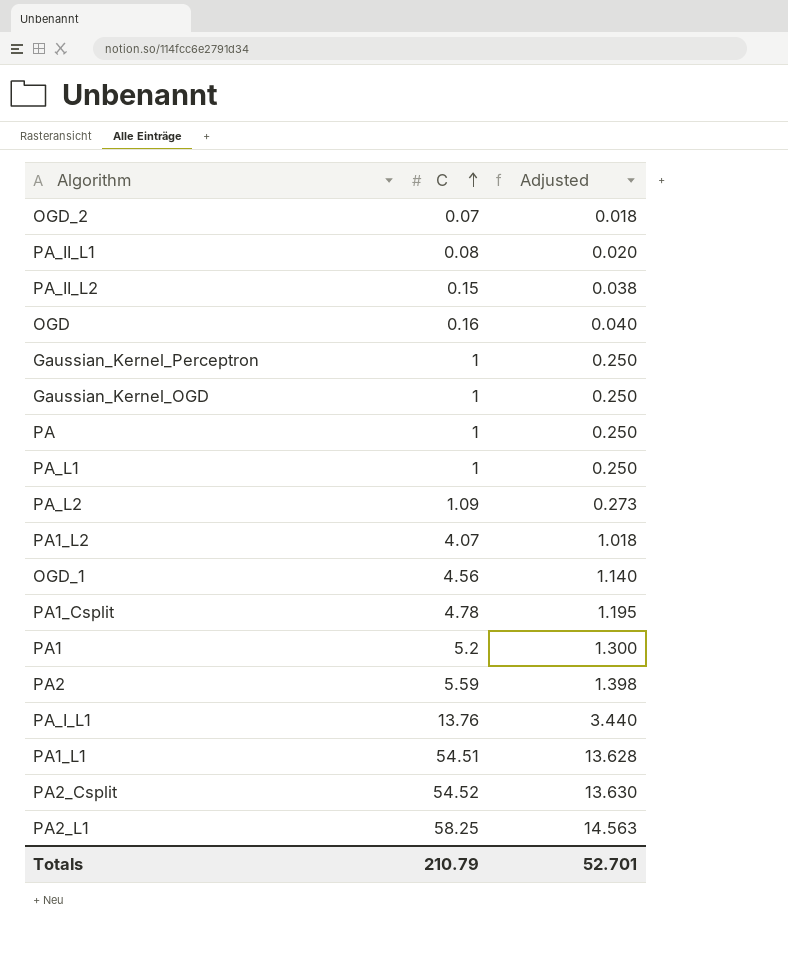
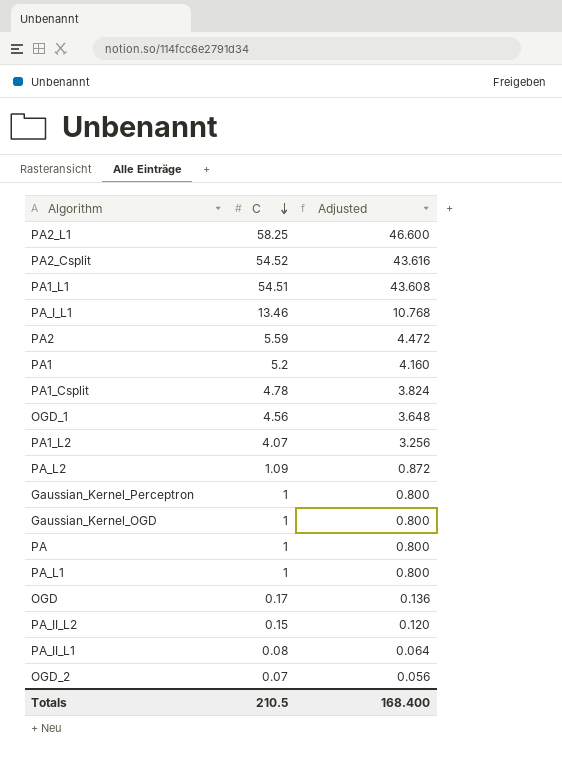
row order: C ascending -> C descending
column Adjusted | formula: [C] * 0.25 -> [C] * 0.8
PA_I_L1 | C: 13.76 -> 13.46
OGD | C: 0.16 -> 0.17
Totals | C: 210.79 -> 210.5
Totals | Adjusted: 52.701 -> 168.400

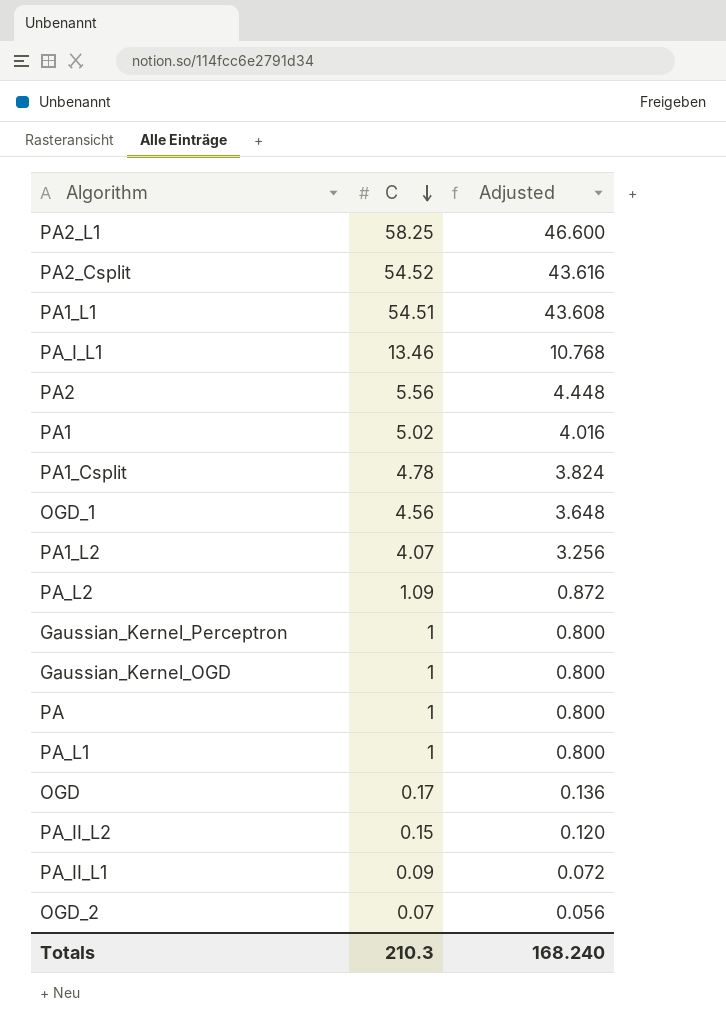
PA2 | C: 5.59 -> 5.56
PA2 | Adjusted: 4.472 -> 4.448
PA1 | C: 5.2 -> 5.02
PA1 | Adjusted: 4.160 -> 4.016
PA_II_L1 | C: 0.08 -> 0.09
PA_II_L1 | Adjusted: 0.064 -> 0.072
Totals | C: 210.5 -> 210.3
Totals | Adjusted: 168.400 -> 168.240

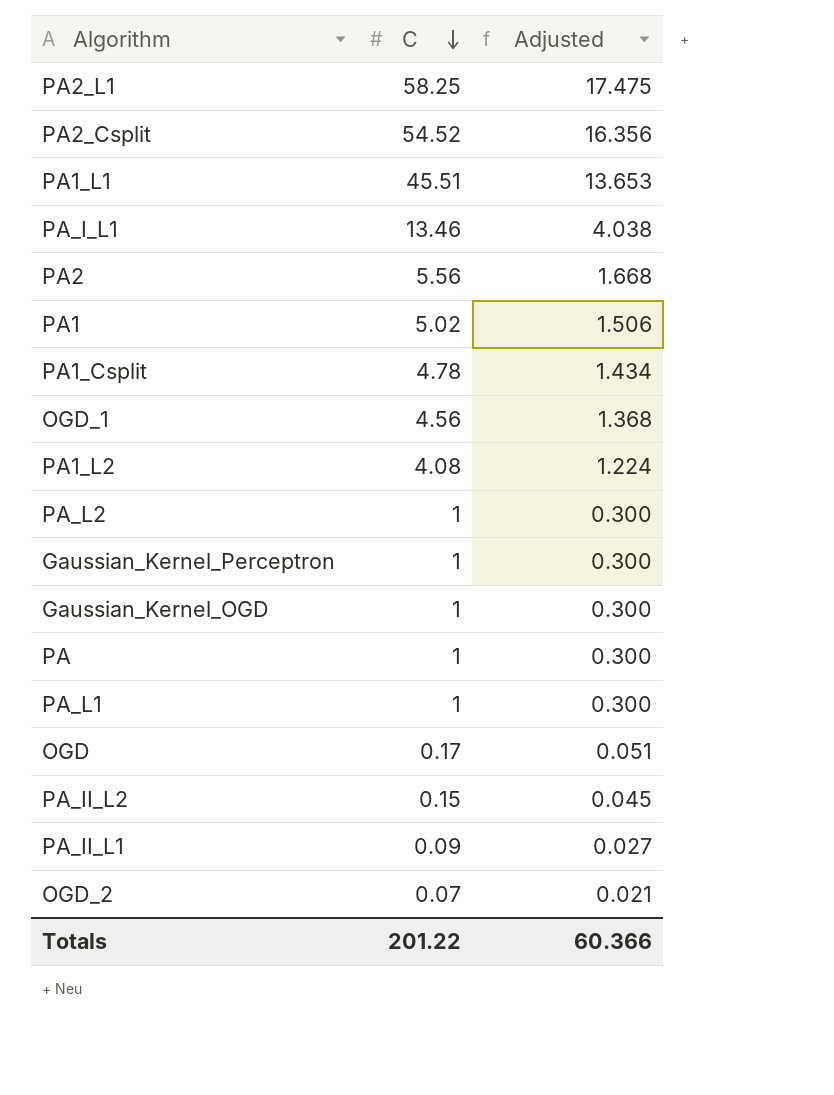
column Adjusted | formula: [C] * 0.8 -> [C] * 0.3
PA1_L1 | C: 54.51 -> 45.51
PA1_L2 | C: 4.07 -> 4.08
PA_L2 | C: 1.09 -> 1
Totals | C: 210.3 -> 201.22
Totals | Adjusted: 168.240 -> 60.366

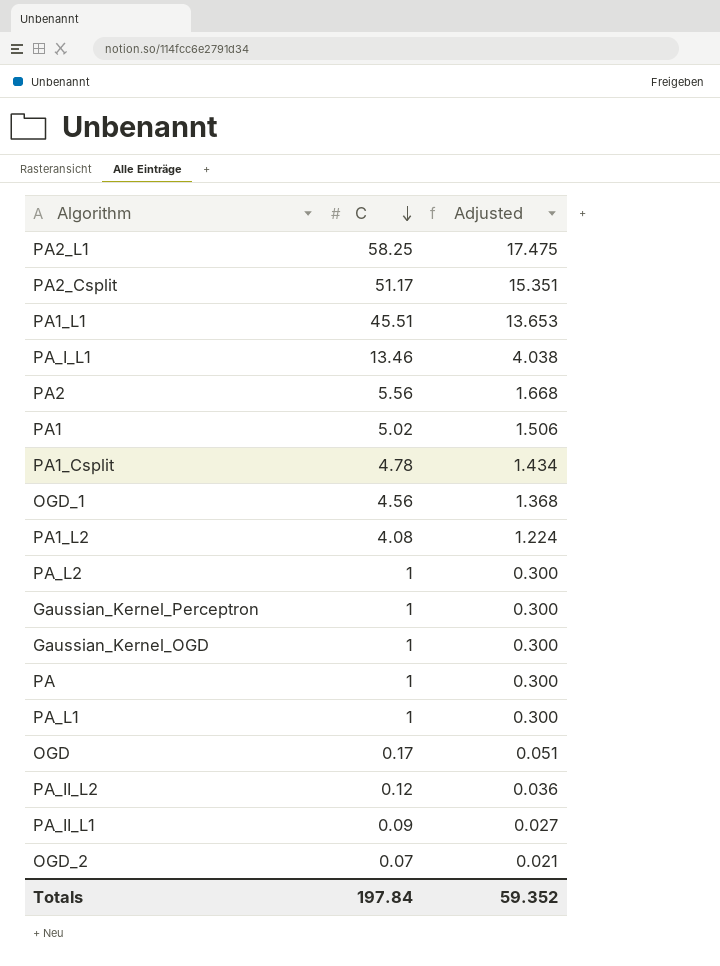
PA2_Csplit | C: 54.52 -> 51.17
PA2_Csplit | Adjusted: 16.356 -> 15.351
PA_II_L2 | C: 0.15 -> 0.12
PA_II_L2 | Adjusted: 0.045 -> 0.036
Totals | C: 201.22 -> 197.84
Totals | Adjusted: 60.366 -> 59.352

